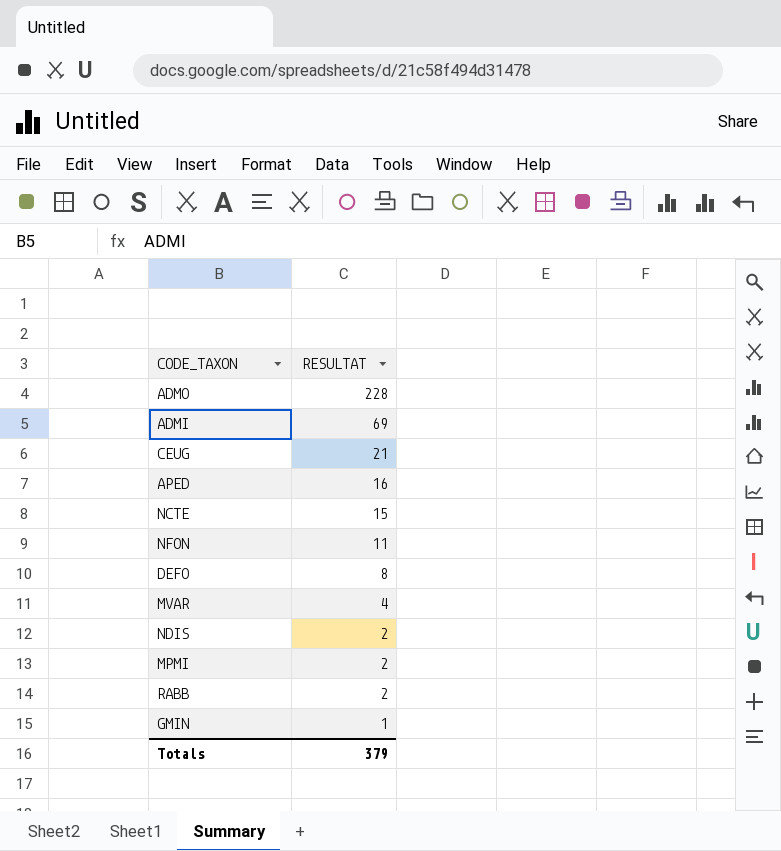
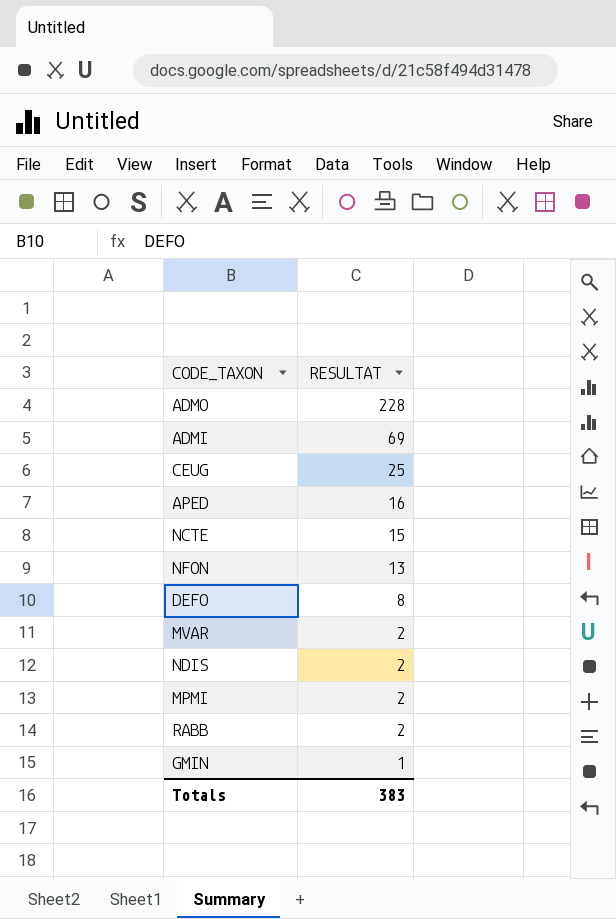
CEUG | RESULTAT: 21 -> 25
NFON | RESULTAT: 11 -> 13
MVAR | RESULTAT: 4 -> 2
Totals | RESULTAT: 379 -> 383

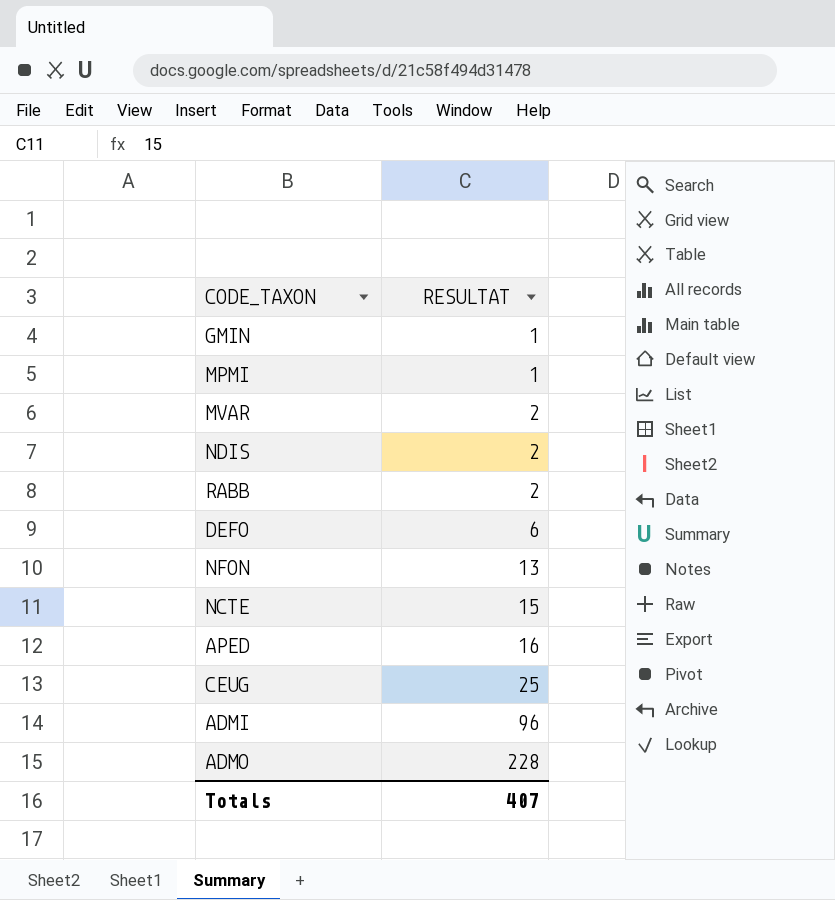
row order: RESULTAT descending -> RESULTAT ascending
MPMI | RESULTAT: 2 -> 1
DEFO | RESULTAT: 8 -> 6
ADMI | RESULTAT: 69 -> 96
Totals | RESULTAT: 383 -> 407

